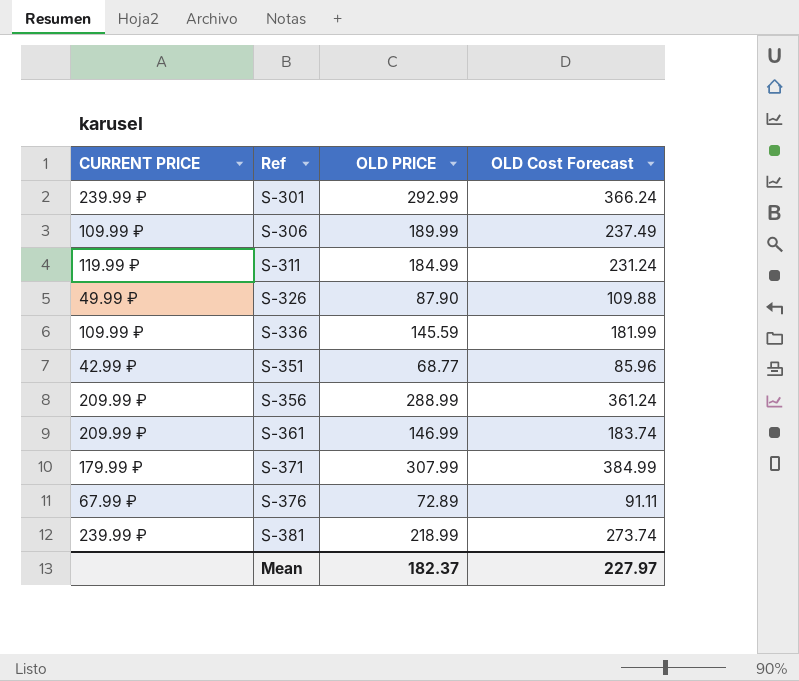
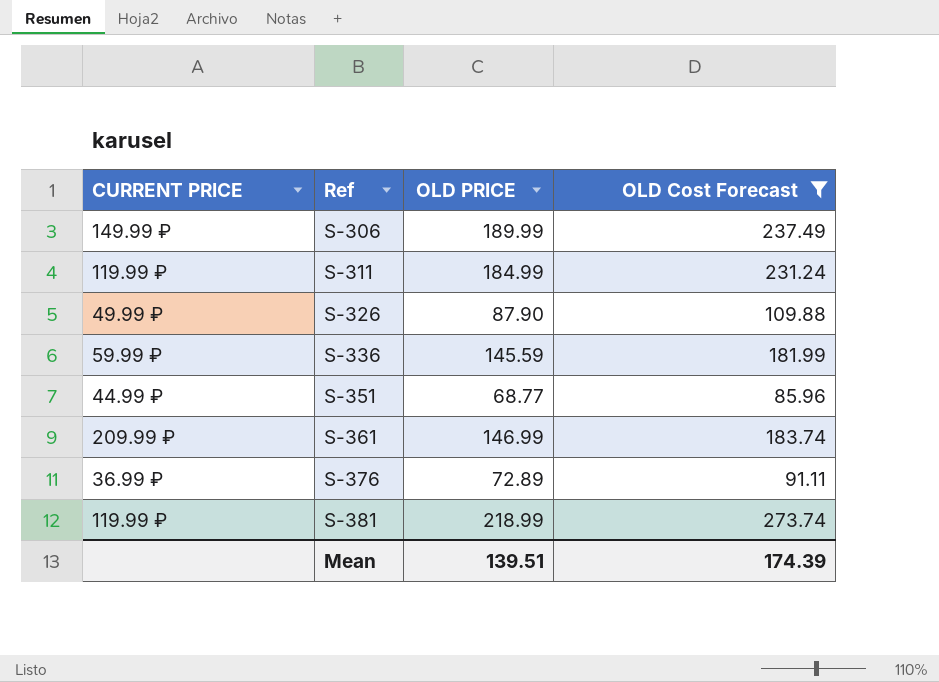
filter: none -> OLD Cost Forecast <= 273.74
S-306 | CURRENT PRICE: 109.99 ₽ -> 149.99 ₽
S-336 | CURRENT PRICE: 109.99 ₽ -> 59.99 ₽
S-351 | CURRENT PRICE: 42.99 ₽ -> 44.99 ₽
S-376 | CURRENT PRICE: 67.99 ₽ -> 36.99 ₽
S-381 | CURRENT PRICE: 239.99 ₽ -> 119.99 ₽
Mean | OLD PRICE: 182.37 -> 139.51
Mean | OLD Cost Forecast: 227.97 -> 174.39

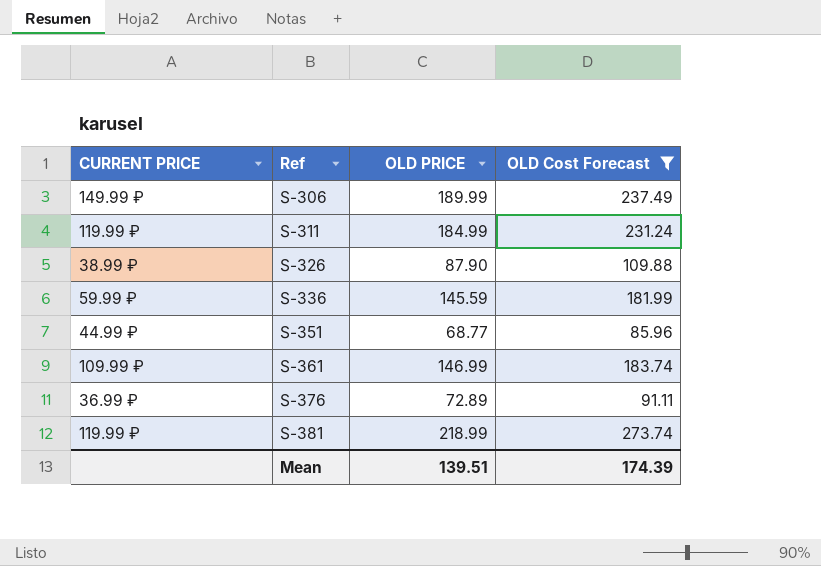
S-326 | CURRENT PRICE: 49.99 ₽ -> 38.99 ₽
S-361 | CURRENT PRICE: 209.99 ₽ -> 109.99 ₽

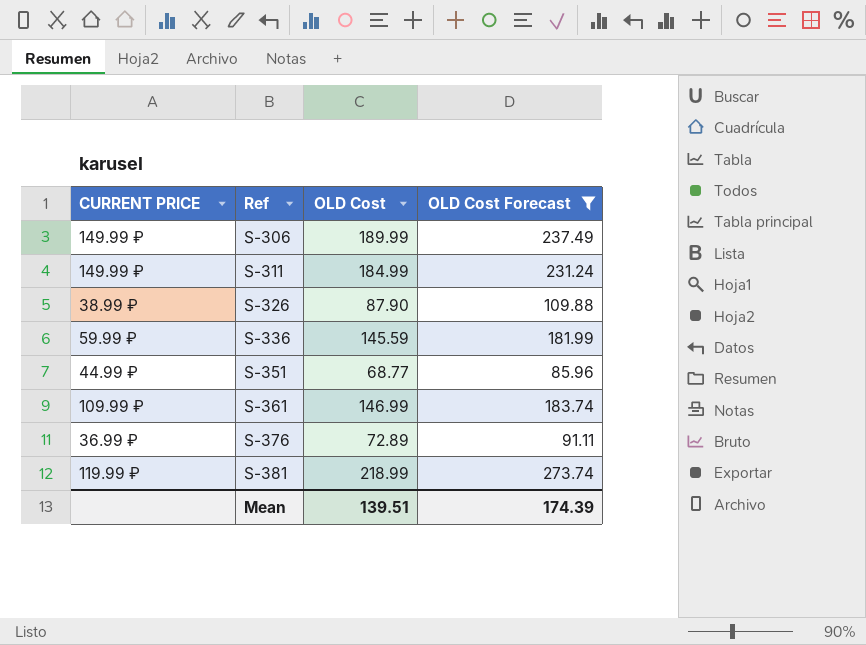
column name: OLD PRICE -> OLD Cost
S-311 | CURRENT PRICE: 119.99 ₽ -> 149.99 ₽

